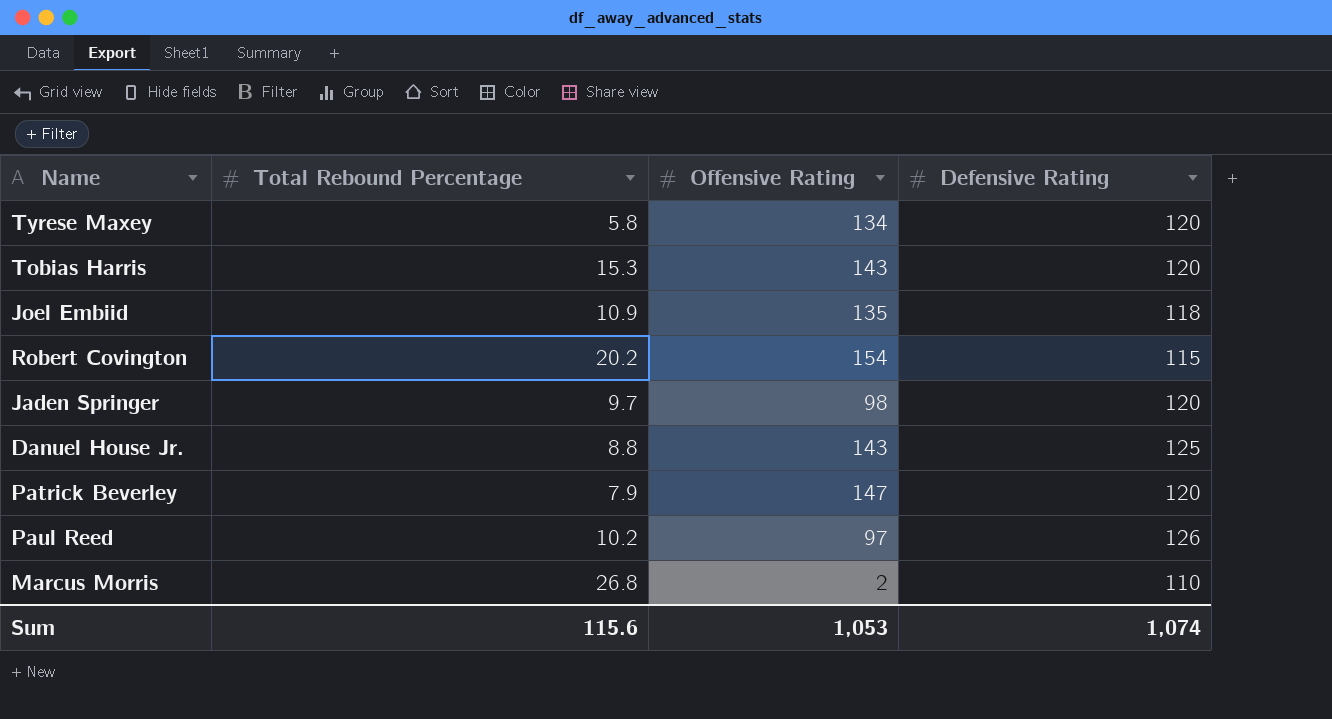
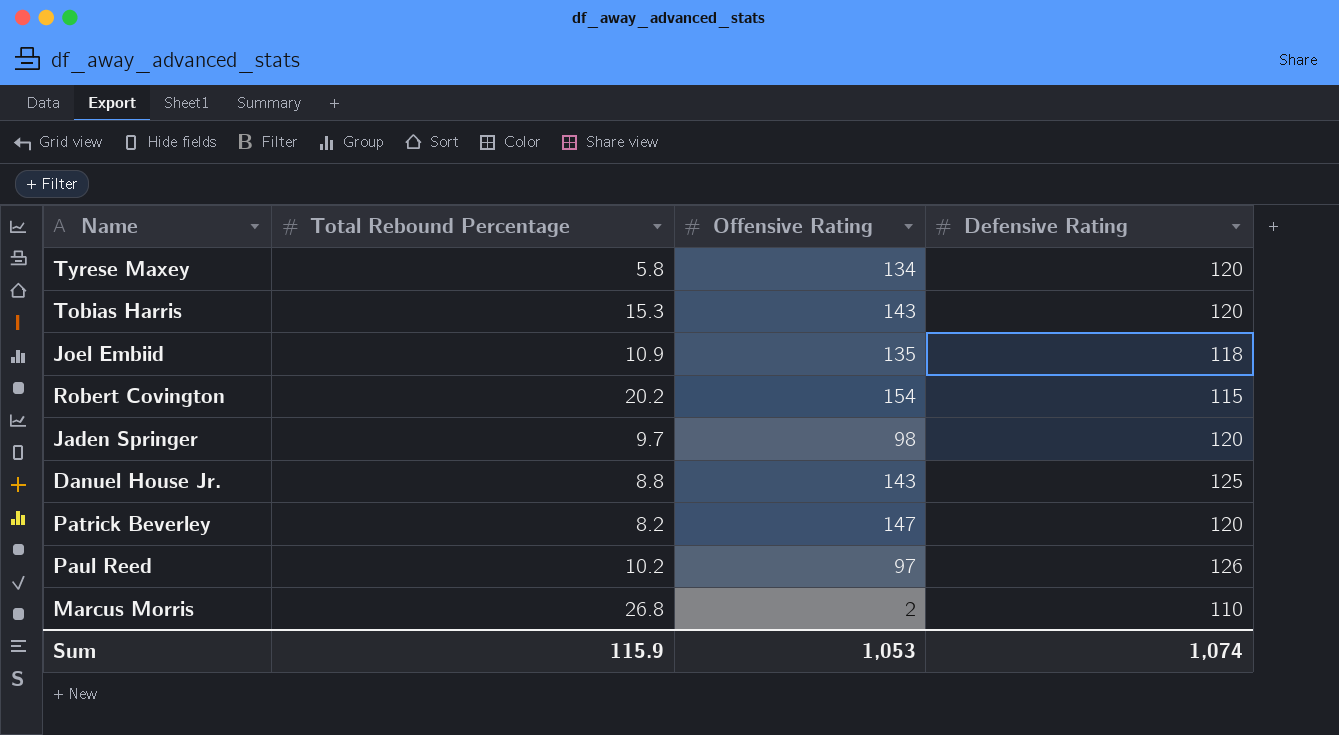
Patrick Beverley | Total Rebound Percentage: 7.9 -> 8.2
Sum | Total Rebound Percentage: 115.6 -> 115.9

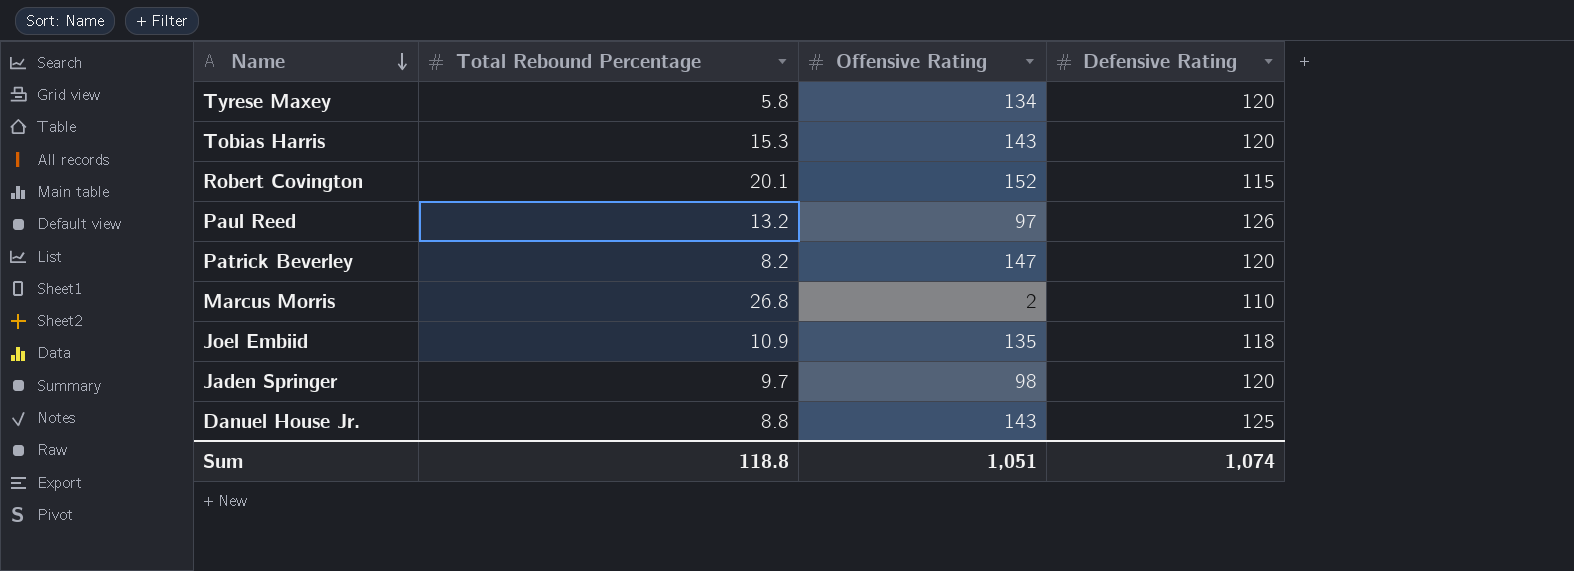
row order: none -> Name descending
Robert Covington | Total Rebound Percentage: 20.2 -> 20.1
Robert Covington | Offensive Rating: 154 -> 152
Paul Reed | Total Rebound Percentage: 10.2 -> 13.2
Sum | Total Rebound Percentage: 115.9 -> 118.8
Sum | Offensive Rating: 1,053 -> 1,051

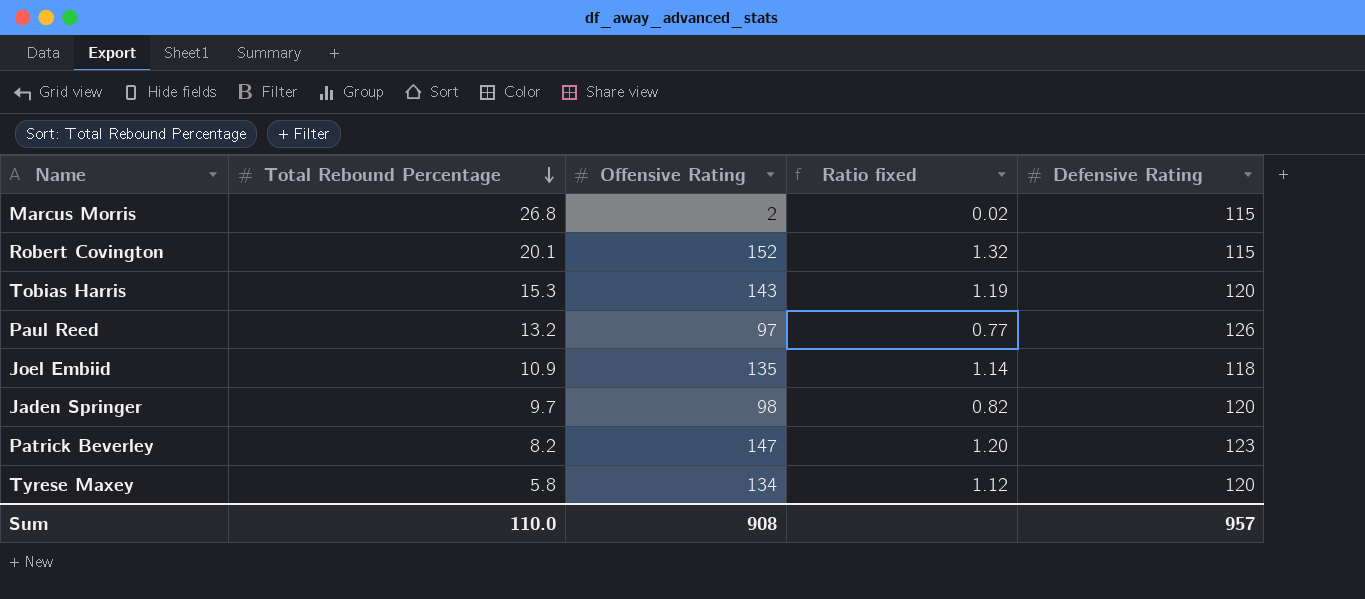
row order: Name descending -> Total Rebound Percentage descending
column Ratio fixed | formula: none -> [Offensive Rating] / [Defensive Rating]
row Danuel House Jr.: 8.8 | 143 | 125 -> none
Marcus Morris | Defensive Rating: 110 -> 115
Patrick Beverley | Defensive Rating: 120 -> 123
Sum | Total Rebound Percentage: 118.8 -> 110.0
Sum | Offensive Rating: 1,051 -> 908
Sum | Defensive Rating: 1,074 -> 957

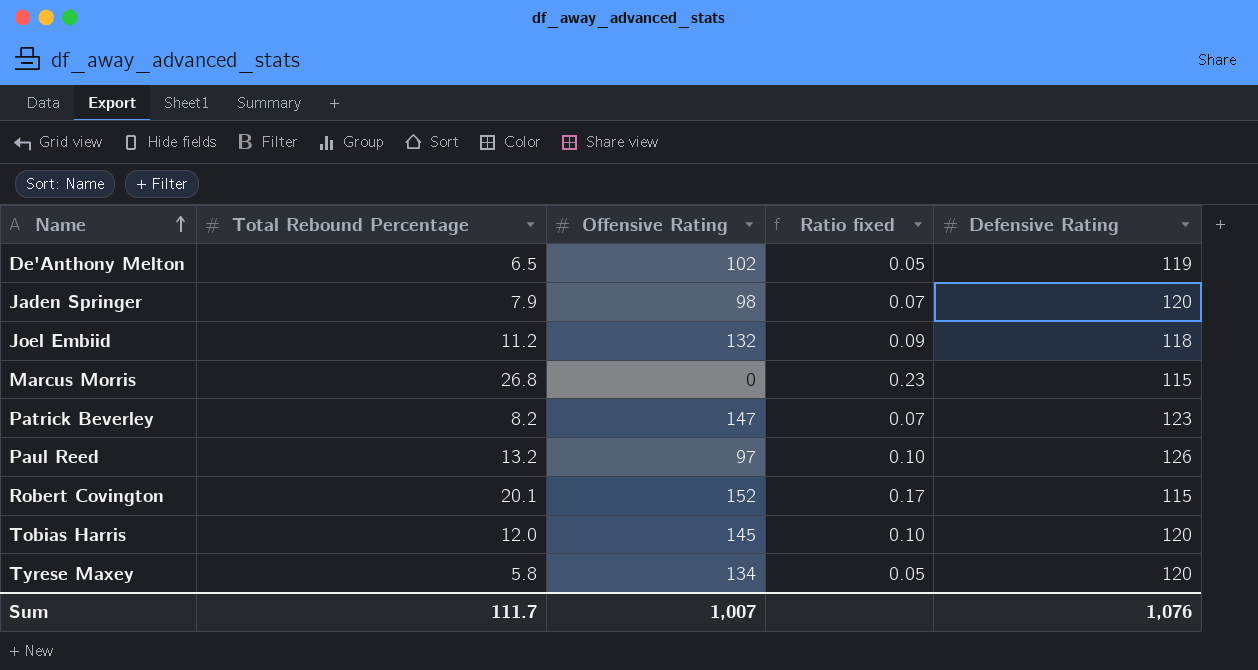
row order: Total Rebound Percentage descending -> Name ascending
column Ratio fixed | formula: [Offensive Rating] / [Defensive Rating] -> [Total Rebound Percentage] / [Defensive Rating]
row De'Anthony Melton: none -> 6.5 | 102 | 0.05 | 119
Jaden Springer | Total Rebound Percentage: 9.7 -> 7.9
Joel Embiid | Total Rebound Percentage: 10.9 -> 11.2
Joel Embiid | Offensive Rating: 135 -> 132
Marcus Morris | Offensive Rating: 2 -> 0
Tobias Harris | Total Rebound Percentage: 15.3 -> 12.0
Tobias Harris | Offensive Rating: 143 -> 145
Sum | Total Rebound Percentage: 110.0 -> 111.7
Sum | Offensive Rating: 908 -> 1,007
Sum | Defensive Rating: 957 -> 1,076

